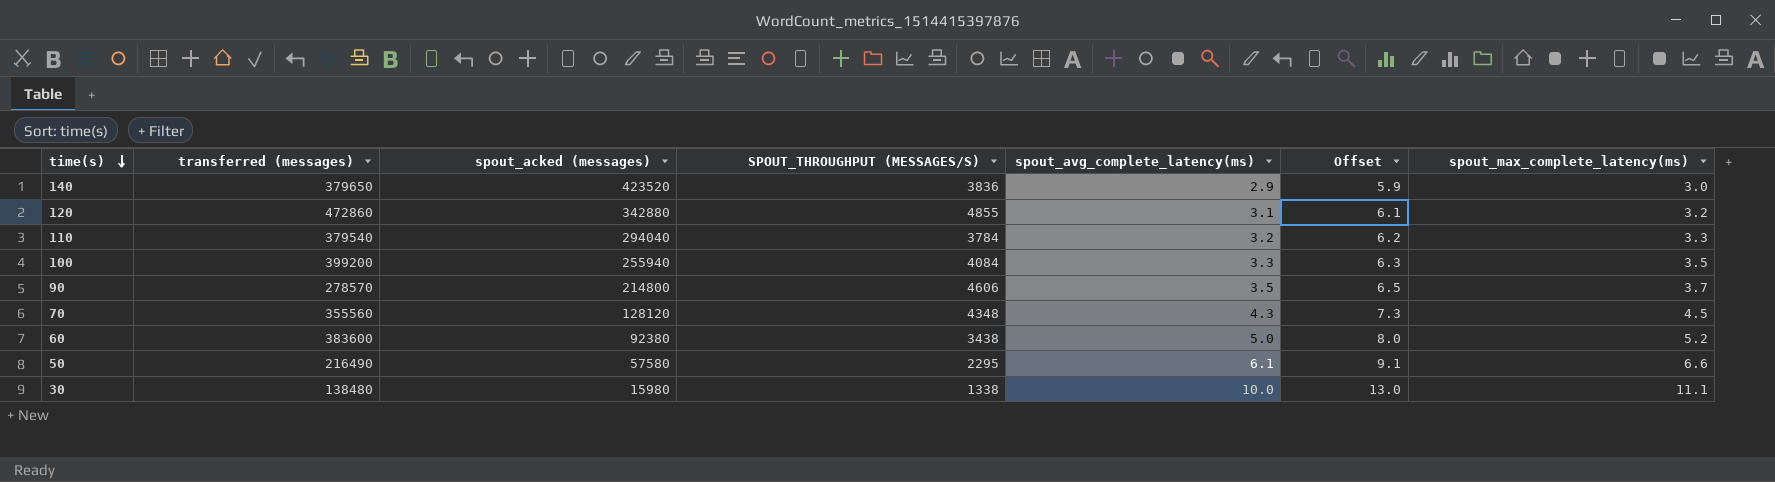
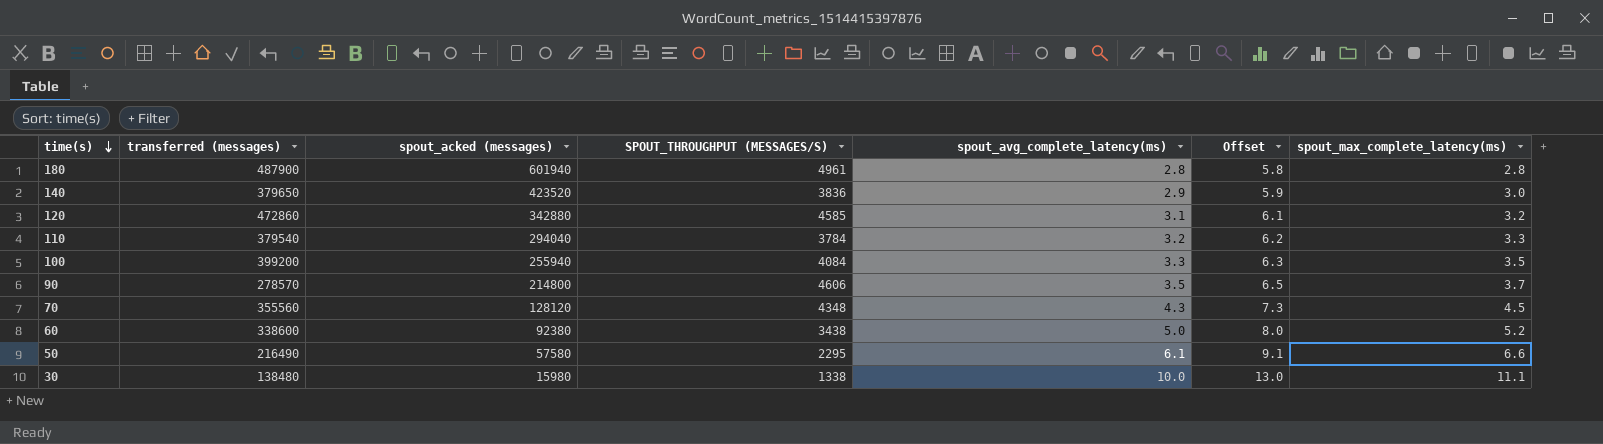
row 180: none -> 487900 | 601940 | 4961 | 2.8 | 5.8 | 2.8
120 | SPOUT_THROUGHPUT (MESSAGES/S): 4855 -> 4585
60 | transferred (messages): 383600 -> 338600

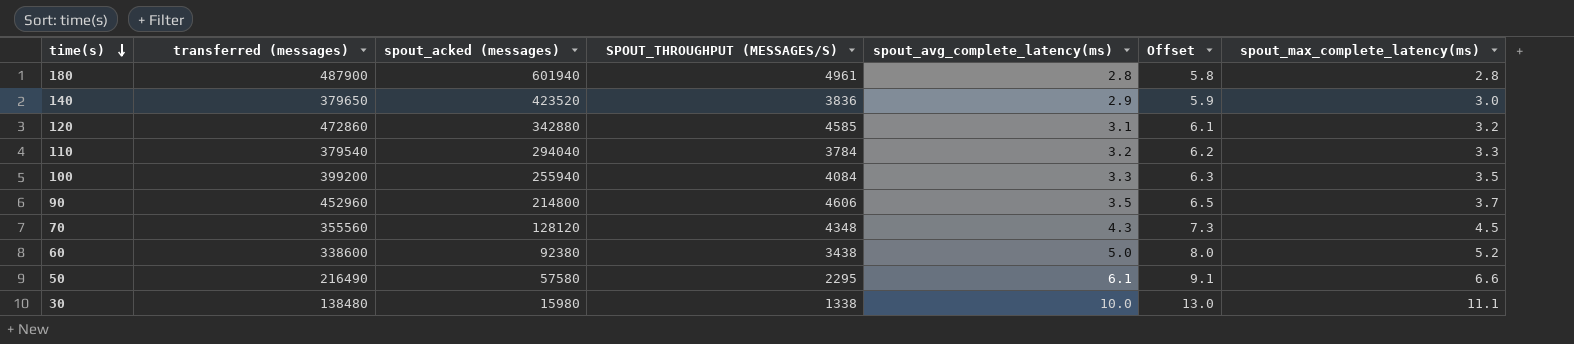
90 | transferred (messages): 278570 -> 452960

